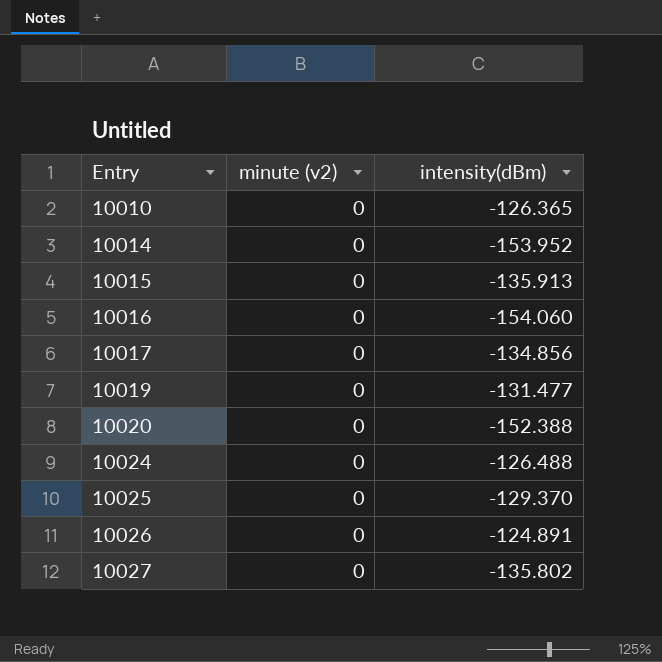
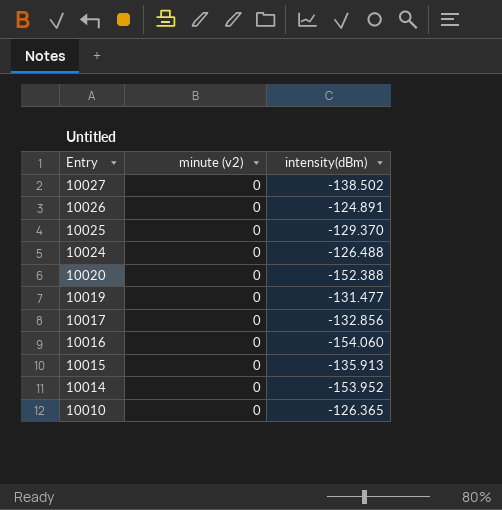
row order: Entry ascending -> Entry descending
10027 | intensity(dBm): -135.802 -> -138.502
10017 | intensity(dBm): -134.856 -> -132.856

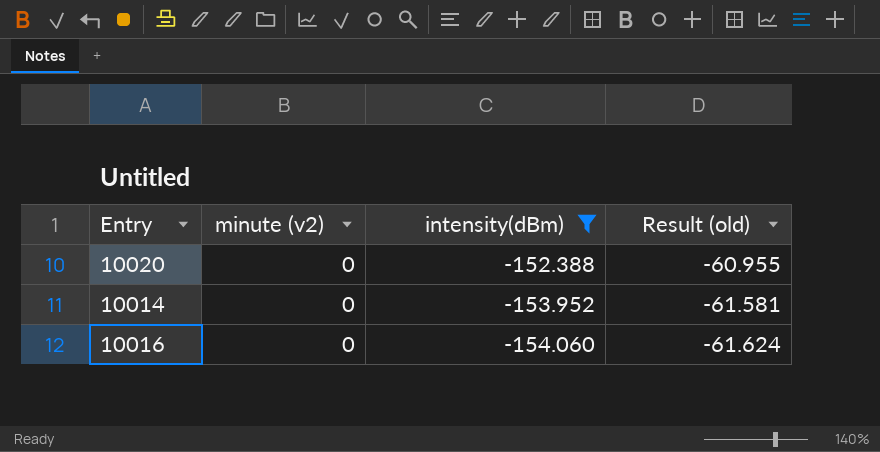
filter: none -> intensity(dBm) <= -152.388
row order: Entry descending -> intensity(dBm) descending
column Result (old) | formula: none -> [intensity(dBm)] * 0.4

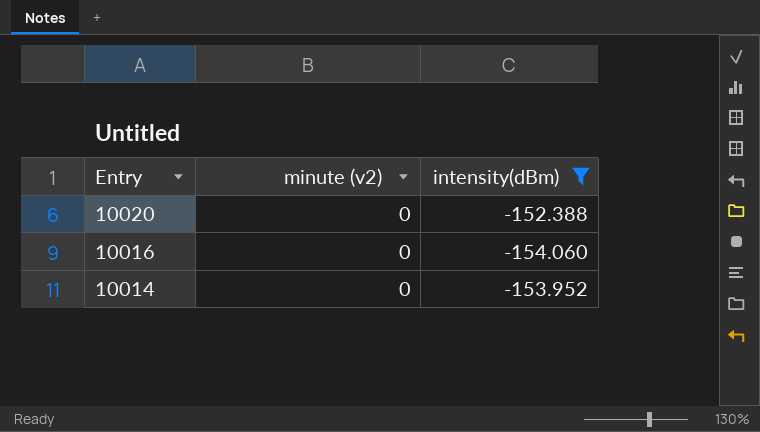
row order: intensity(dBm) descending -> Entry descending
column Result (old) | formula: [intensity(dBm)] * 0.4 -> none

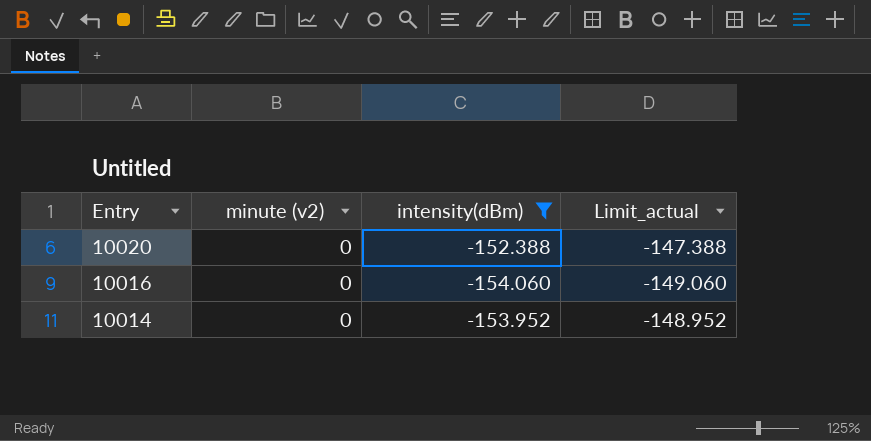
column Limit_actual | formula: none -> [intensity(dBm)] + 5

